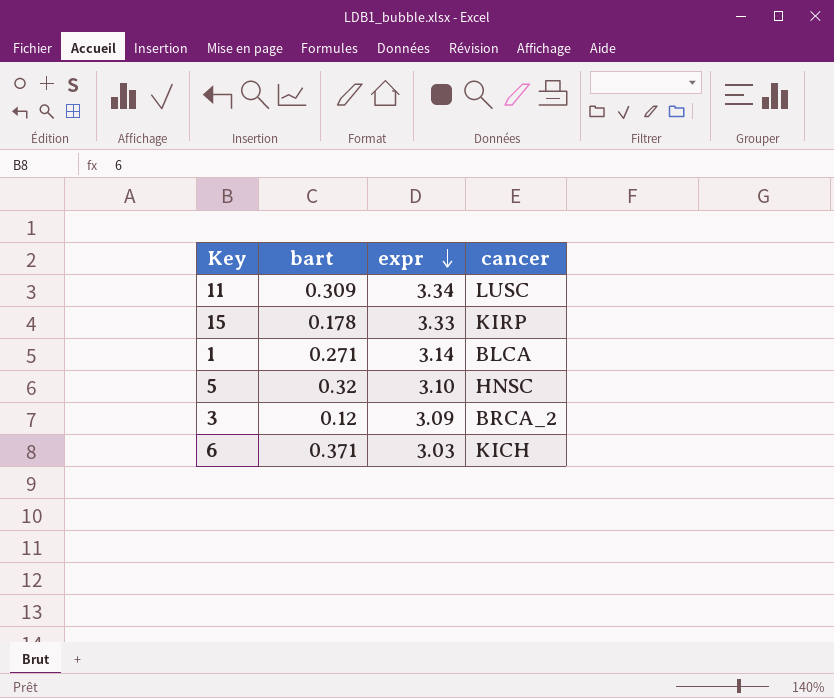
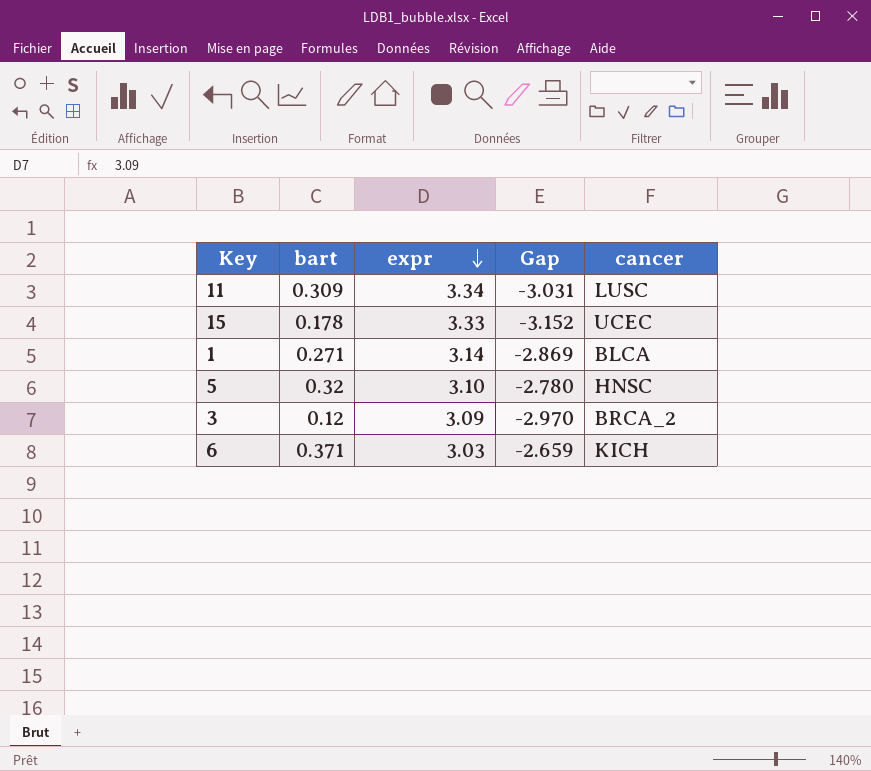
column Gap | formula: none -> [bart] - [expr]
15 | cancer: KIRP -> UCEC

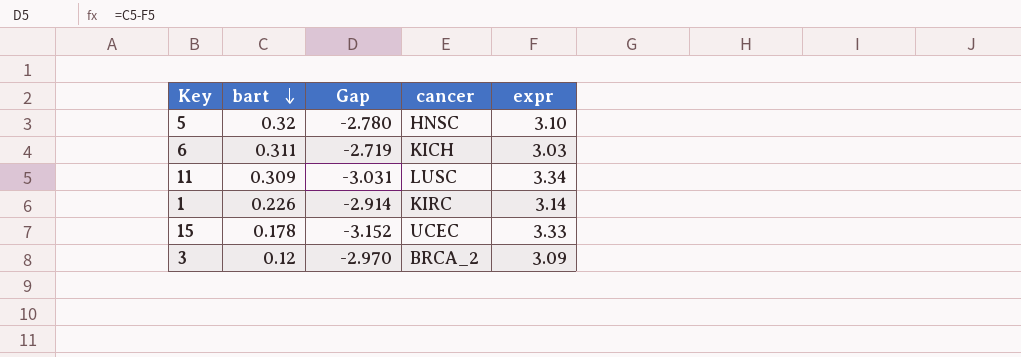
row order: expr descending -> bart descending
column expr | position: 3 -> 5
6 | bart: 0.371 -> 0.311
6 | Gap: -2.659 -> -2.719
1 | bart: 0.271 -> 0.226
1 | Gap: -2.869 -> -2.914
1 | cancer: BLCA -> KIRC

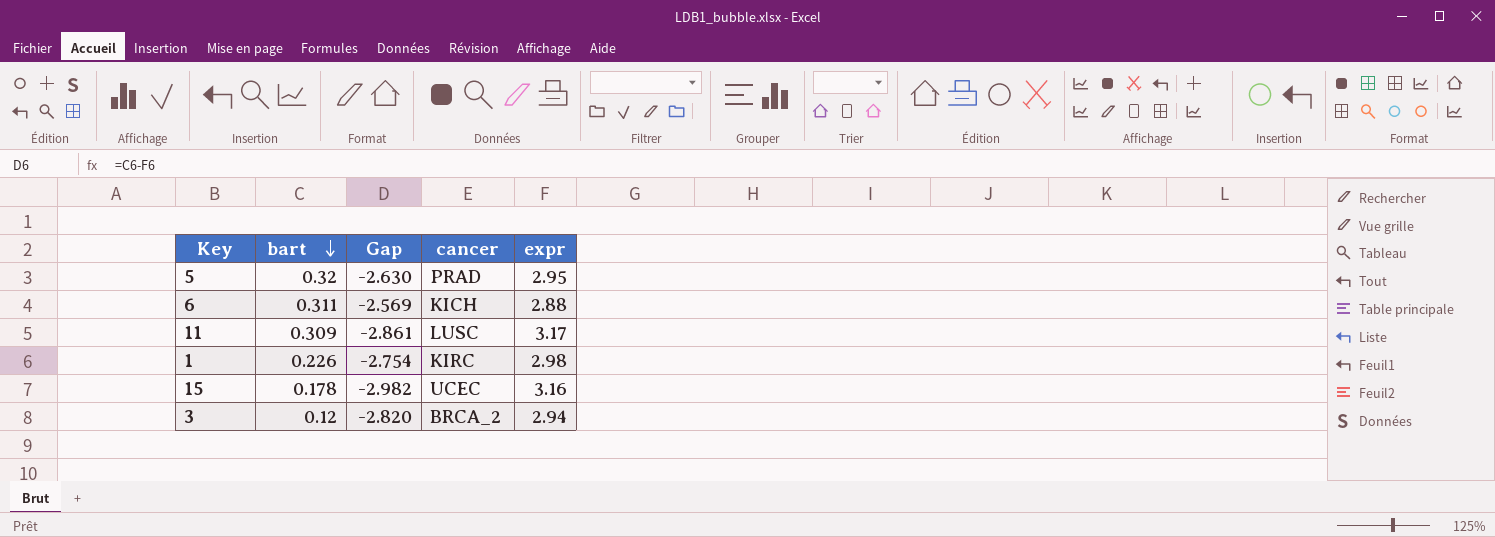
5 | Gap: -2.780 -> -2.630
5 | cancer: HNSC -> PRAD
5 | expr: 3.10 -> 2.95
6 | Gap: -2.719 -> -2.569
6 | expr: 3.03 -> 2.88
11 | Gap: -3.031 -> -2.861
11 | expr: 3.34 -> 3.17
1 | Gap: -2.914 -> -2.754
1 | expr: 3.14 -> 2.98
15 | Gap: -3.152 -> -2.982
15 | expr: 3.33 -> 3.16
3 | Gap: -2.970 -> -2.820
3 | expr: 3.09 -> 2.94

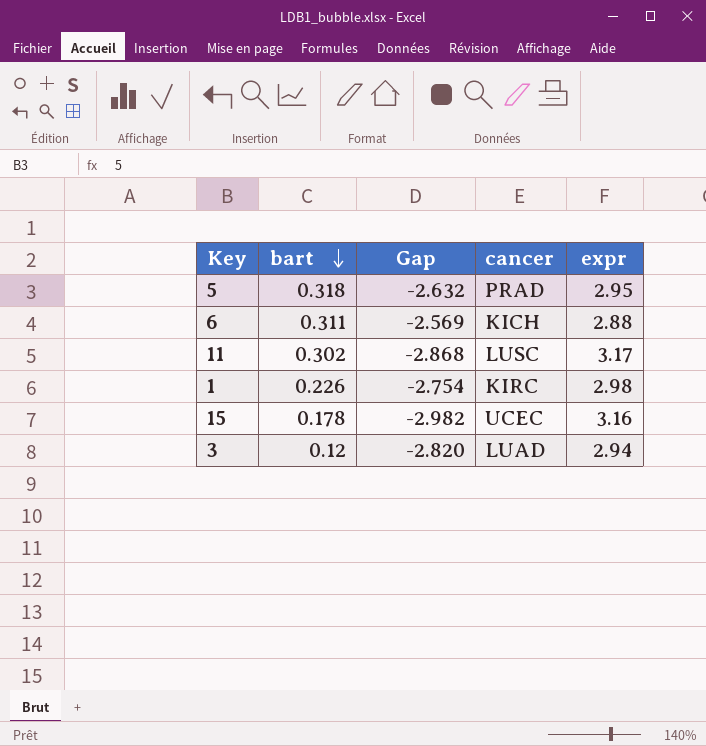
5 | bart: 0.32 -> 0.318
5 | Gap: -2.630 -> -2.632
11 | bart: 0.309 -> 0.302
11 | Gap: -2.861 -> -2.868
3 | cancer: BRCA_2 -> LUAD

